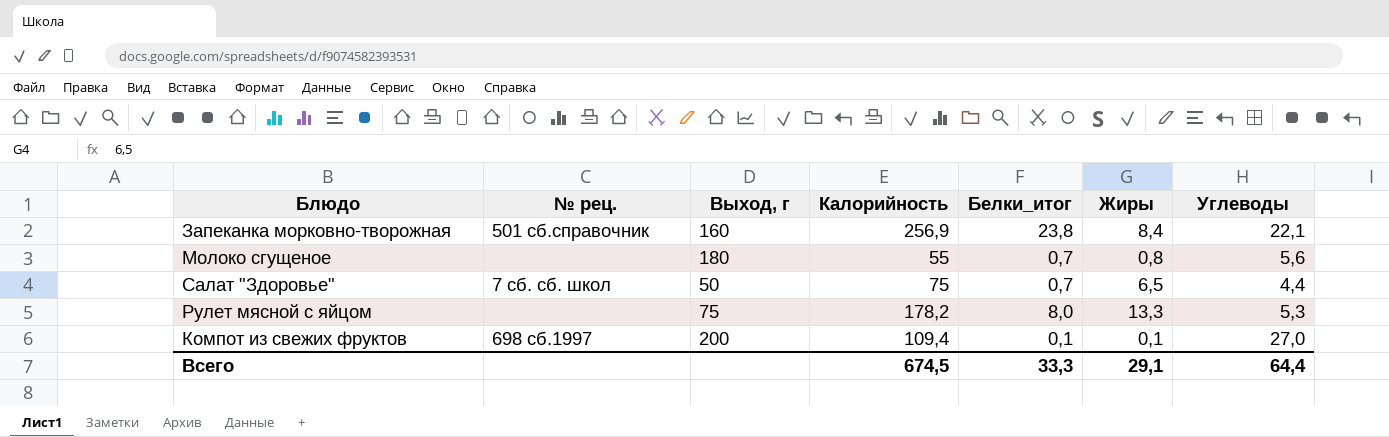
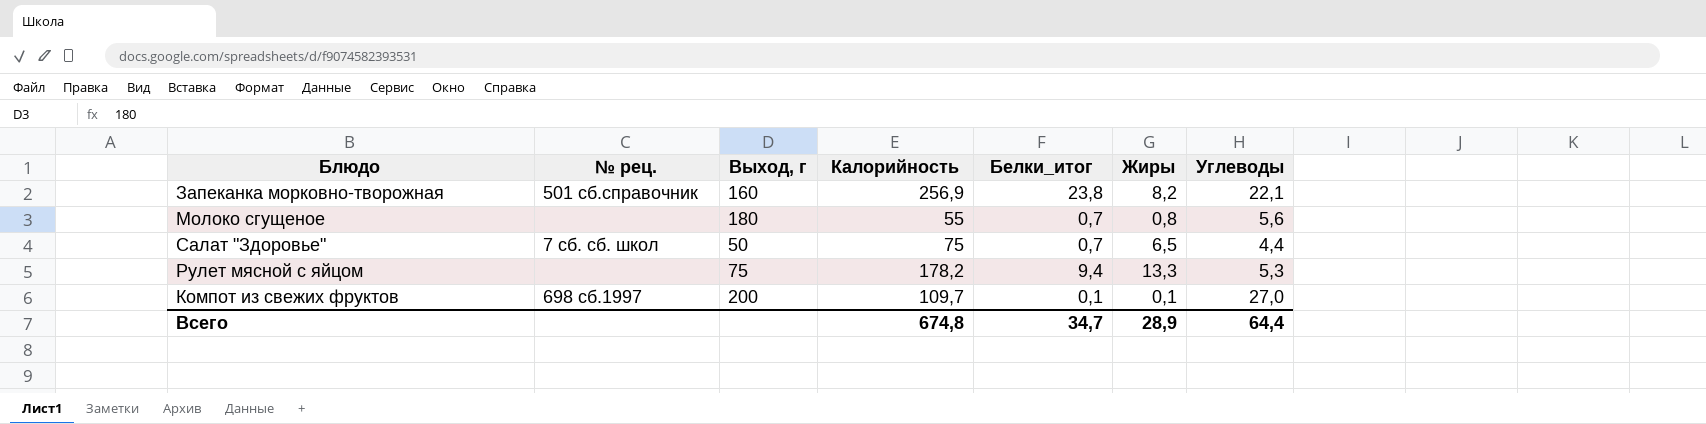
Запеканка морковно-творожная | Жиры: 8,4 -> 8,2
Рулет мясной с яйцом | Белки_итог: 8,0 -> 9,4
Компот из свежих фруктов | Калорийность: 109,4 -> 109,7
Всего | Калорийность: 674,5 -> 674,8
Всего | Белки_итог: 33,3 -> 34,7
Всего | Жиры: 29,1 -> 28,9

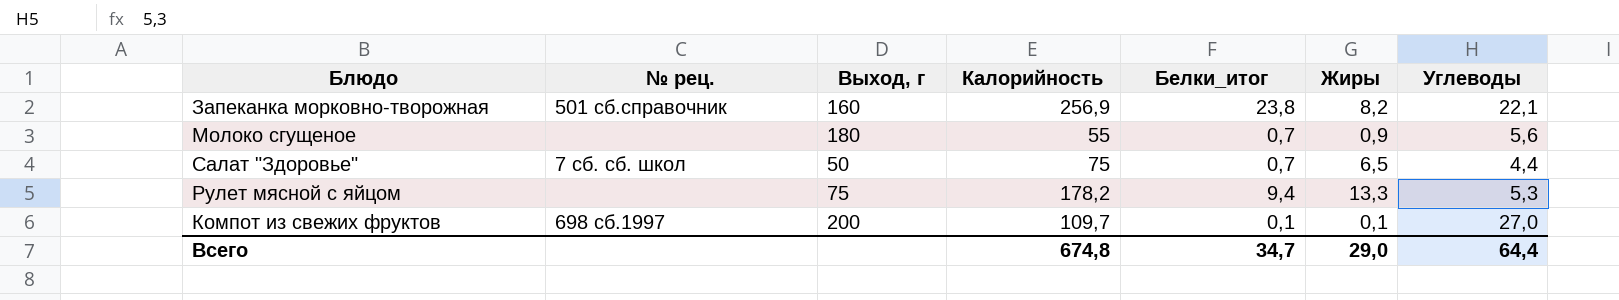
Молоко сгущеное | Жиры: 0,8 -> 0,9
Всего | Жиры: 28,9 -> 29,0

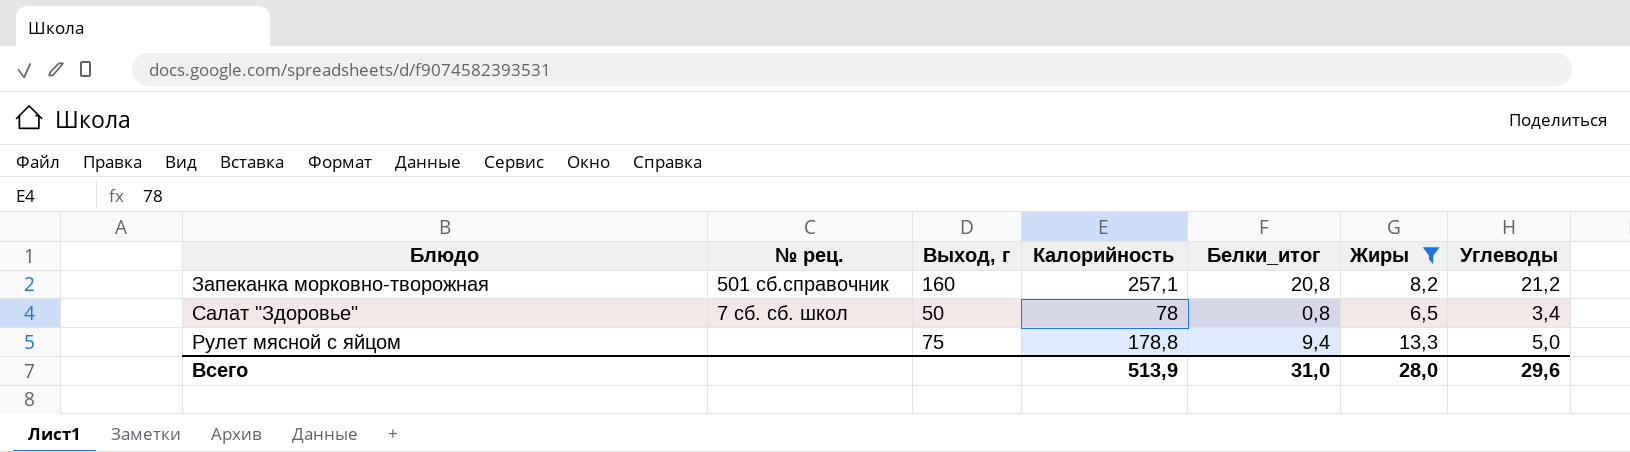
filter: none -> Жиры >= 6,5
Запеканка морковно-творожная | Калорийность: 256,9 -> 257,1
Запеканка морковно-творожная | Белки_итог: 23,8 -> 20,8
Запеканка морковно-творожная | Углеводы: 22,1 -> 21,2
Салат "Здоровье" | Калорийность: 75 -> 78
Салат "Здоровье" | Белки_итог: 0,7 -> 0,8
Салат "Здоровье" | Углеводы: 4,4 -> 3,4
Рулет мясной с яйцом | Калорийность: 178,2 -> 178,8
Рулет мясной с яйцом | Углеводы: 5,3 -> 5,0
Всего | Калорийность: 674,8 -> 513,9
Всего | Белки_итог: 34,7 -> 31,0
Всего | Жиры: 29,0 -> 28,0
Всего | Углеводы: 64,4 -> 29,6

